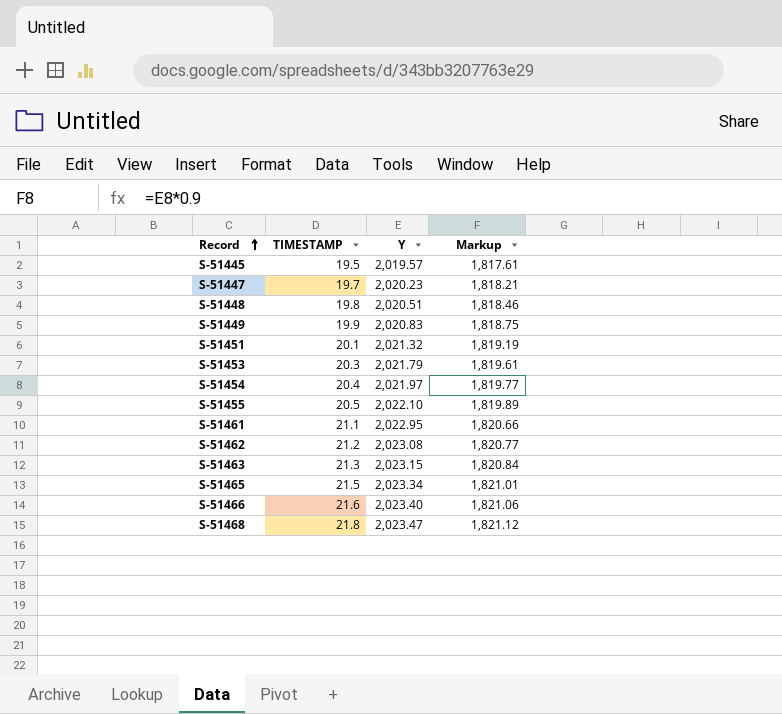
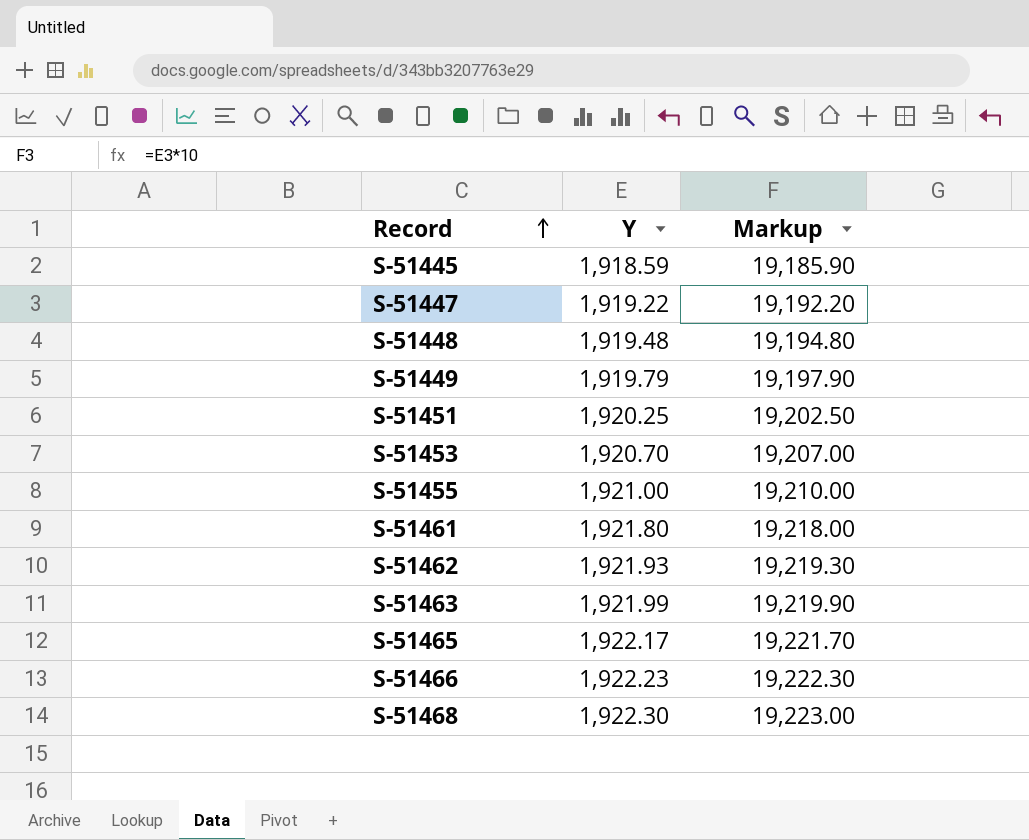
column TIMESTAMP | position: 2 -> none
column Markup | formula: [Y] * 0.9 -> [Y] * 10
row S-51454: 20.4 | 2,021.97 | 1,819.77 -> none
S-51445 | Y: 2,019.57 -> 1,918.59
S-51447 | Y: 2,020.23 -> 1,919.22
S-51448 | Y: 2,020.51 -> 1,919.48
S-51449 | Y: 2,020.83 -> 1,919.79
S-51451 | Y: 2,021.32 -> 1,920.25
S-51453 | Y: 2,021.79 -> 1,920.70
S-51455 | Y: 2,022.10 -> 1,921.00
S-51461 | Y: 2,022.95 -> 1,921.80
S-51462 | Y: 2,023.08 -> 1,921.93
S-51463 | Y: 2,023.15 -> 1,921.99
S-51465 | Y: 2,023.34 -> 1,922.17
S-51466 | Y: 2,023.40 -> 1,922.23
S-51468 | Y: 2,023.47 -> 1,922.30

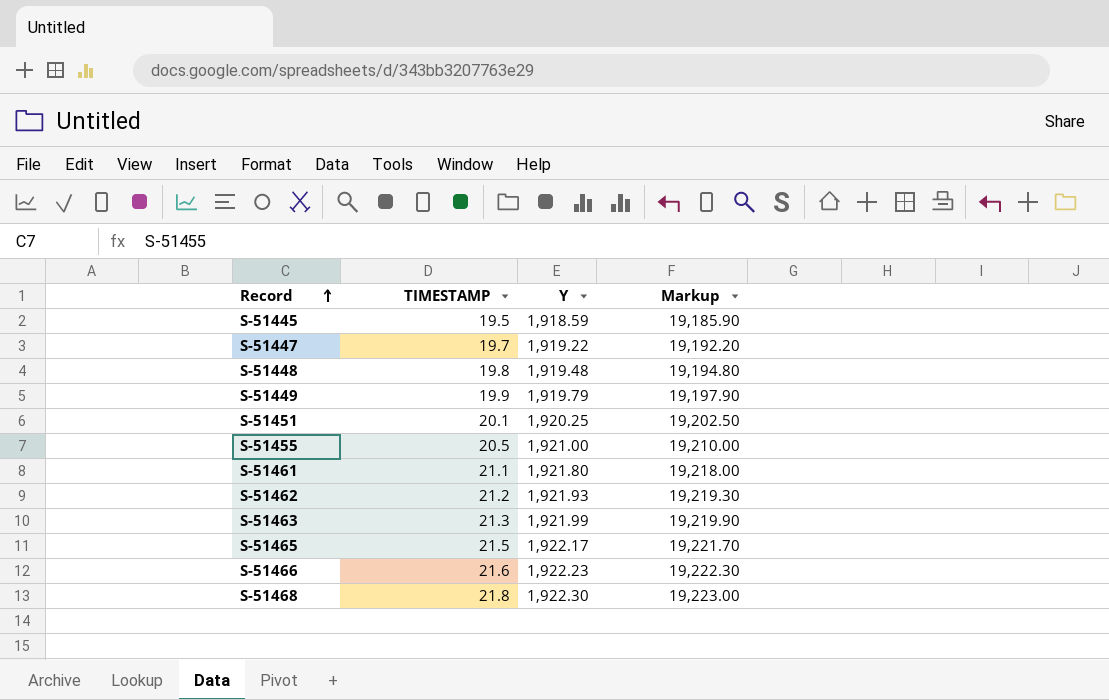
column TIMESTAMP | position: none -> 2
row S-51453: 1,920.70 | 19,207.00 -> none

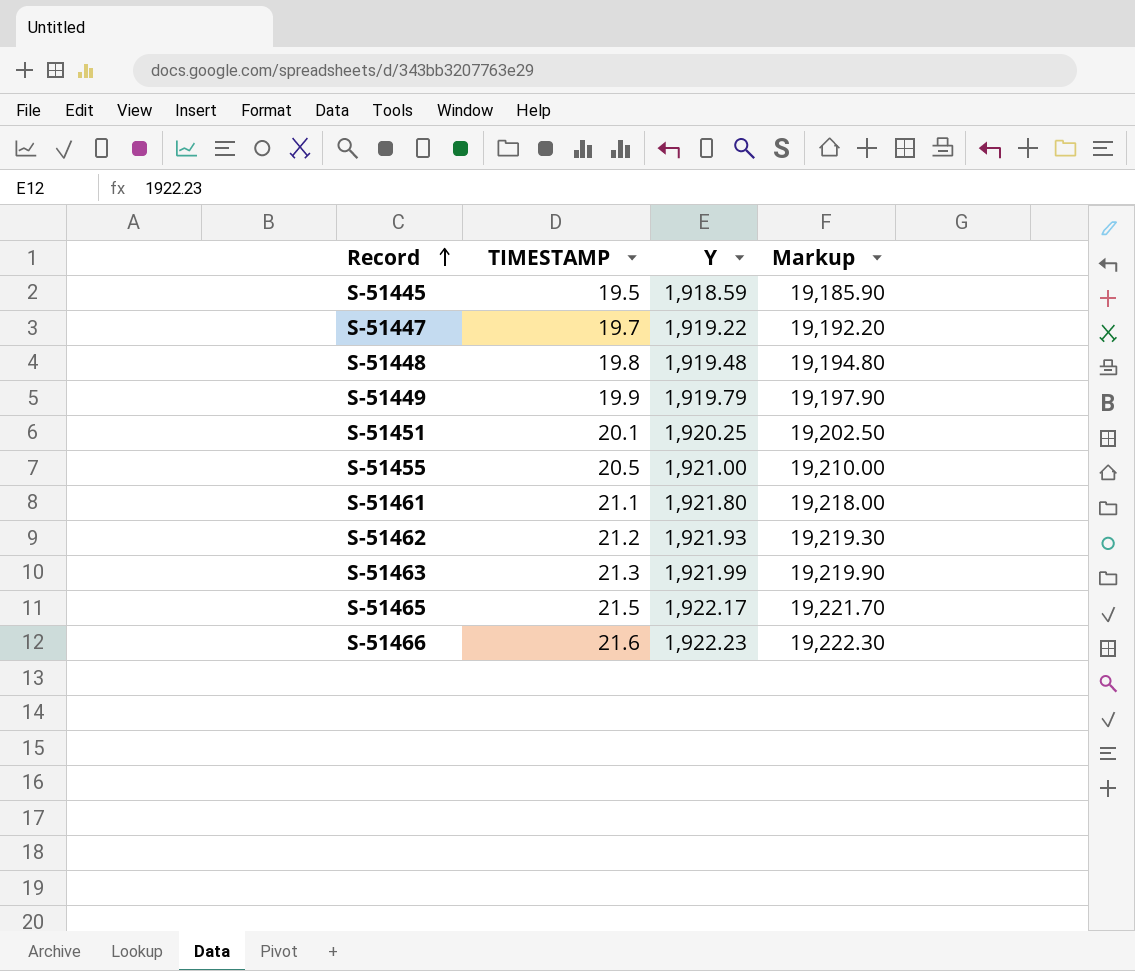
row S-51468: 21.8 | 1,922.30 | 19,223.00 -> none

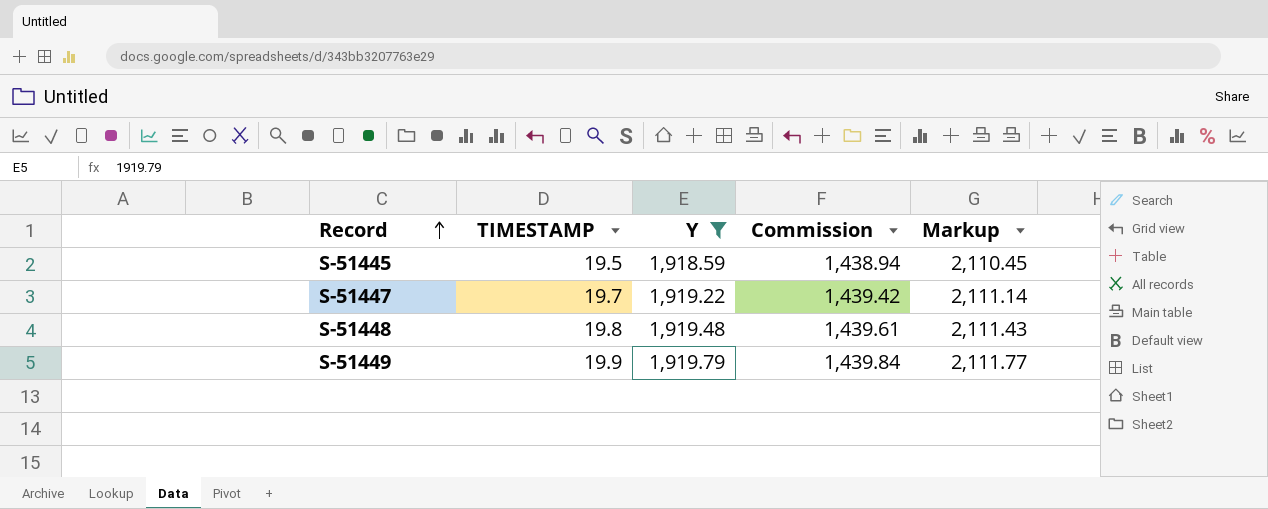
filter: none -> Y <= 1,919.79
column Commission | formula: none -> [Y] * 0.75
column Markup | formula: [Y] * 10 -> [Y] * 1.1

